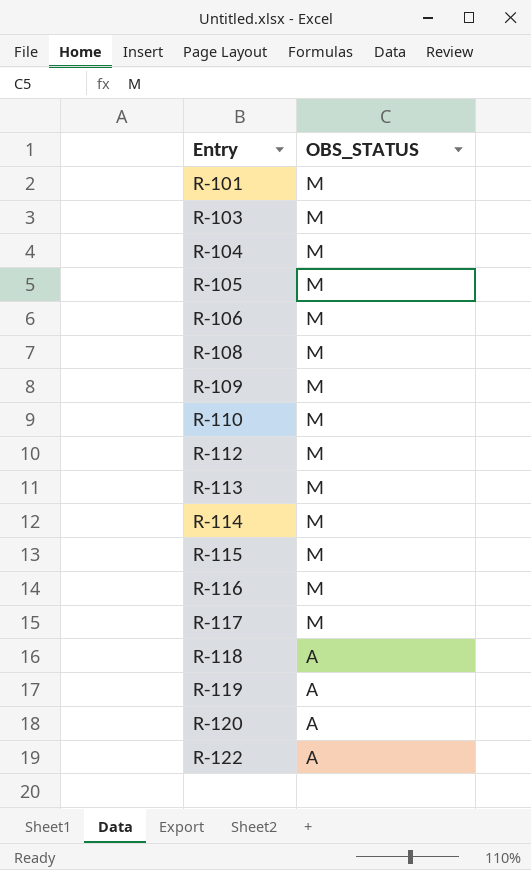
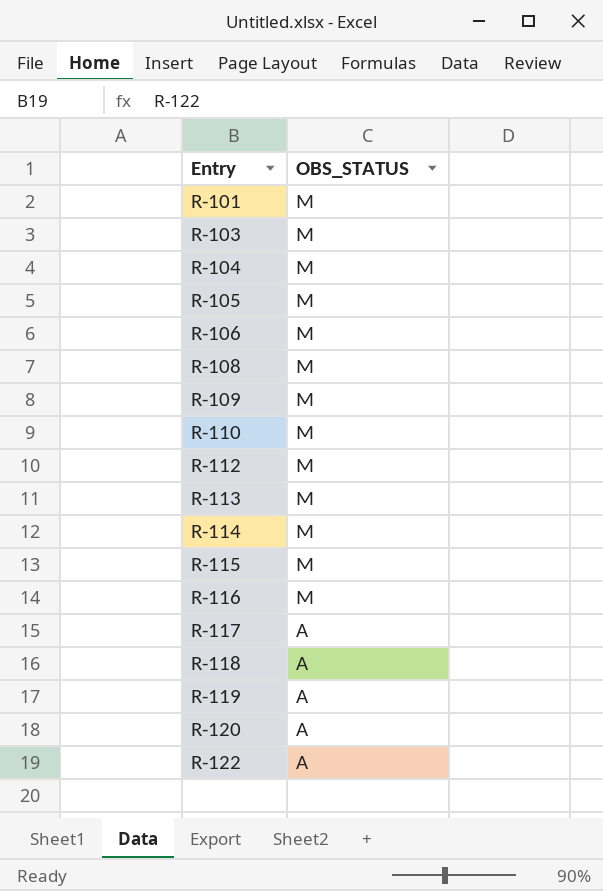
R-117 | OBS_STATUS: M -> A

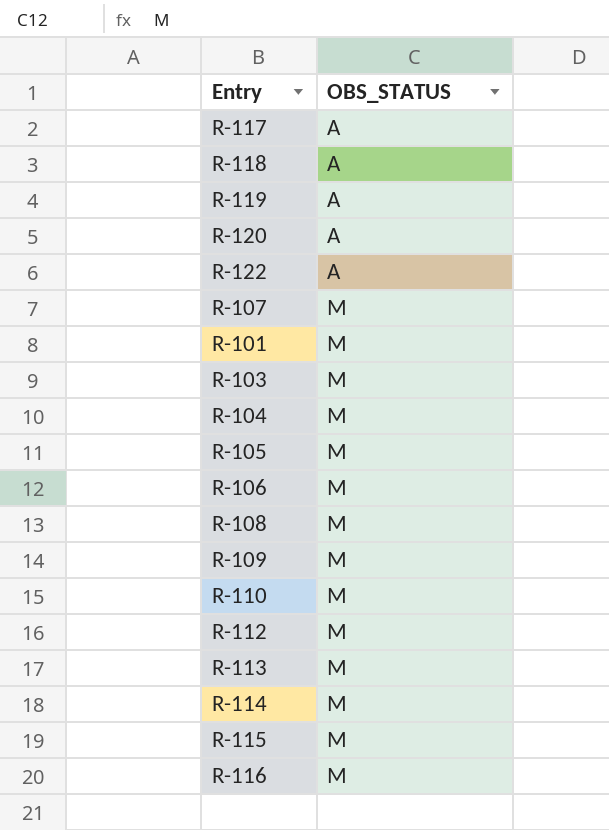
row order: Entry ascending -> OBS_STATUS ascending
row R-107: none -> M

